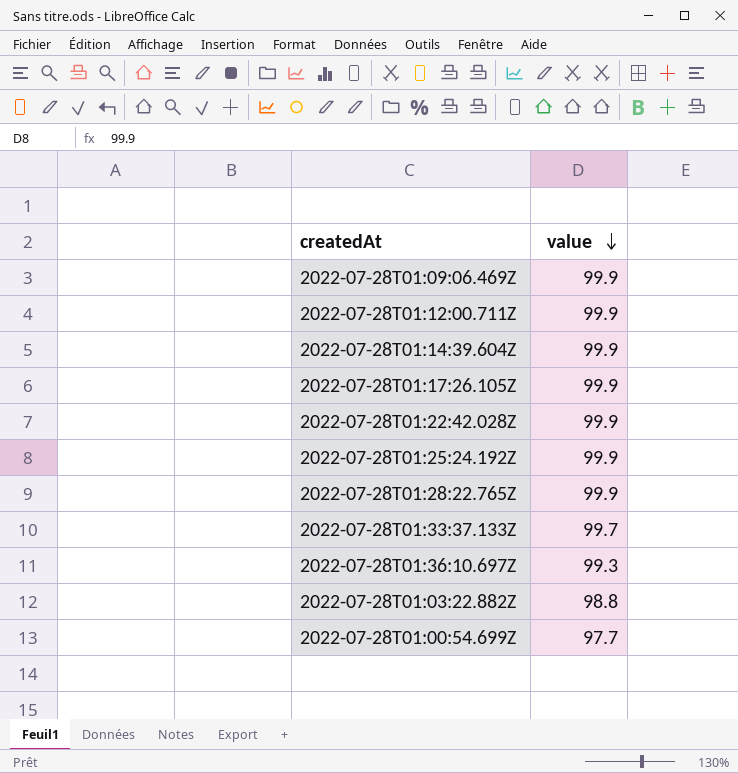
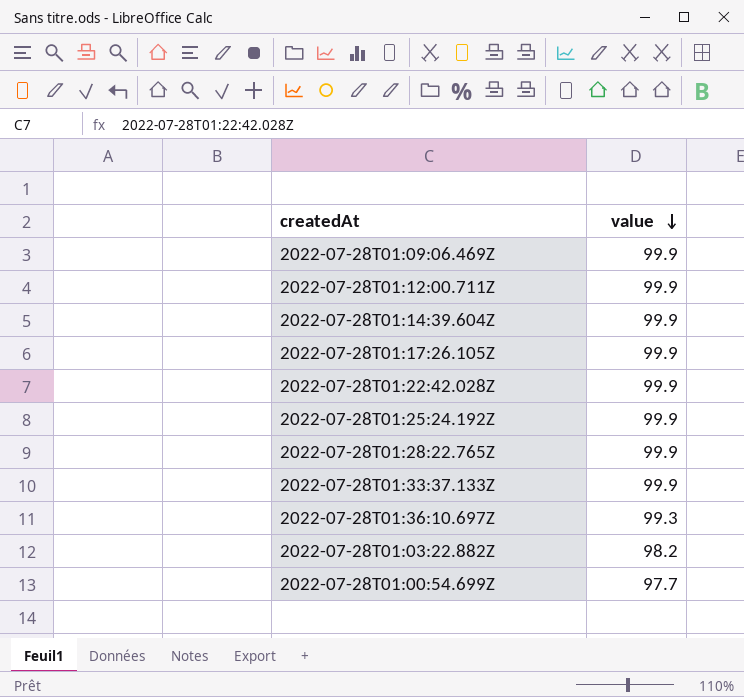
2022-07-28T01:33:37.133Z | value: 99.7 -> 99.9
2022-07-28T01:03:22.882Z | value: 98.8 -> 98.2

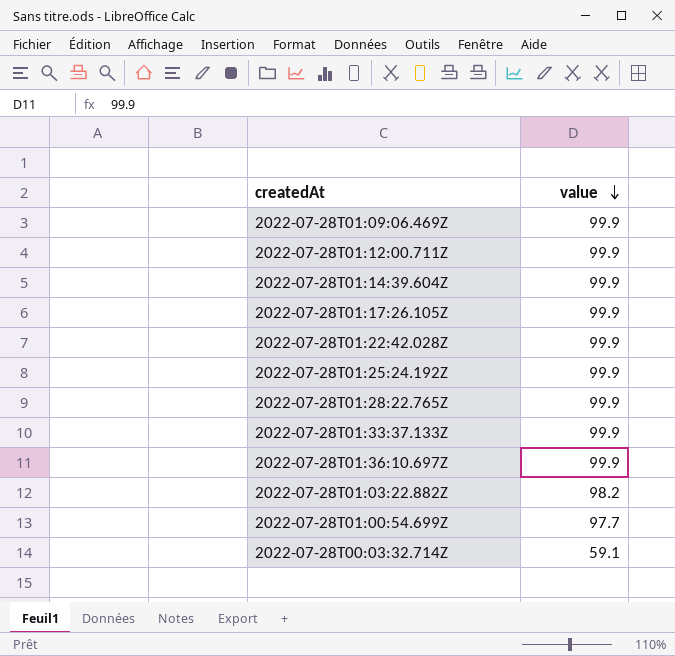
2022-07-28T01:36:10.697Z | value: 99.3 -> 99.9
row 2022-07-28T00:03:32.714Z: none -> 59.1

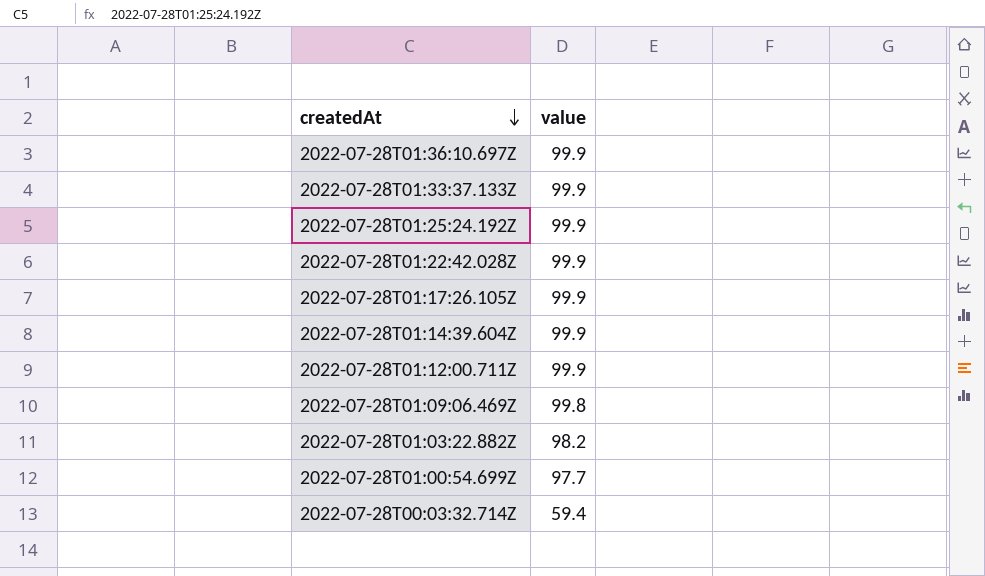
row order: value descending -> createdAt descending
row 2022-07-28T01:28:22.765Z: 99.9 -> none
2022-07-28T01:09:06.469Z | value: 99.9 -> 99.8
2022-07-28T00:03:32.714Z | value: 59.1 -> 59.4

